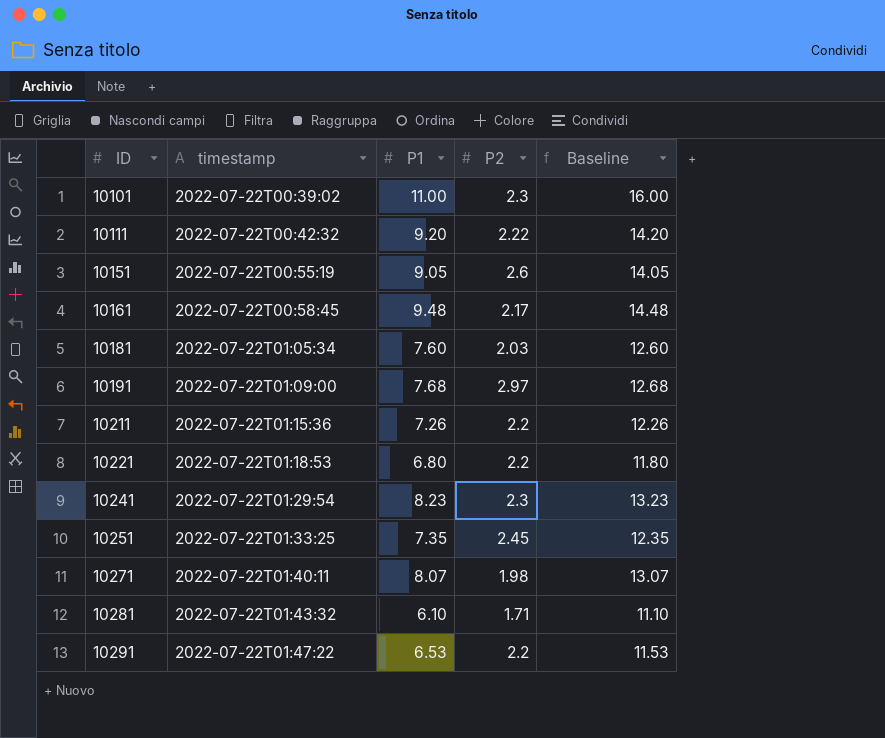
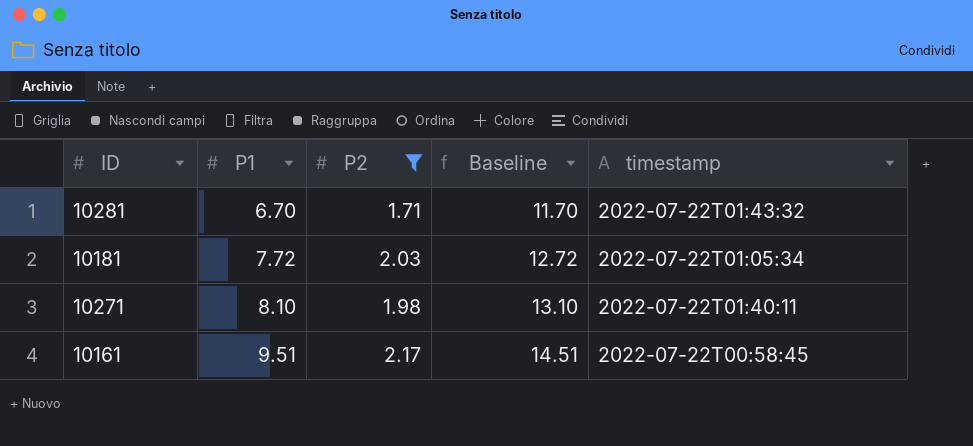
filter: none -> P2 <= 2.17
row order: ID ascending -> P1 ascending
column timestamp | position: 2 -> 5
10281 | P1: 6.10 -> 6.70
10281 | Baseline: 11.10 -> 11.70
10181 | P1: 7.60 -> 7.72
10181 | Baseline: 12.60 -> 12.72
10271 | P1: 8.07 -> 8.10
10271 | Baseline: 13.07 -> 13.10
10161 | P1: 9.48 -> 9.51
10161 | Baseline: 14.48 -> 14.51

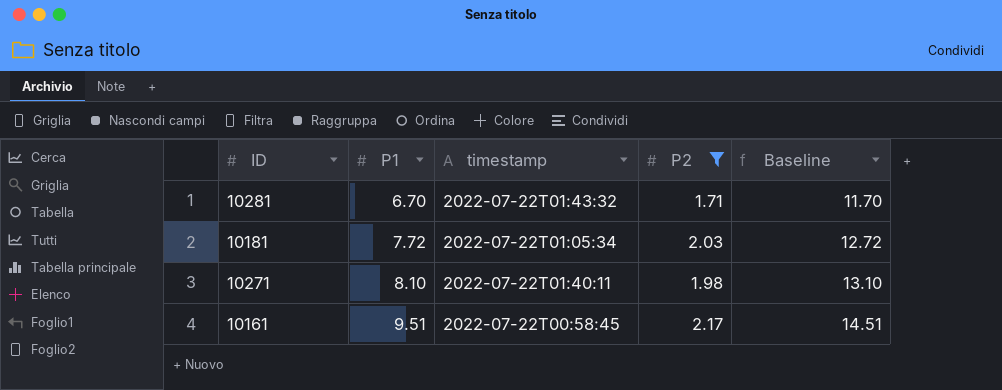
column timestamp | position: 5 -> 3

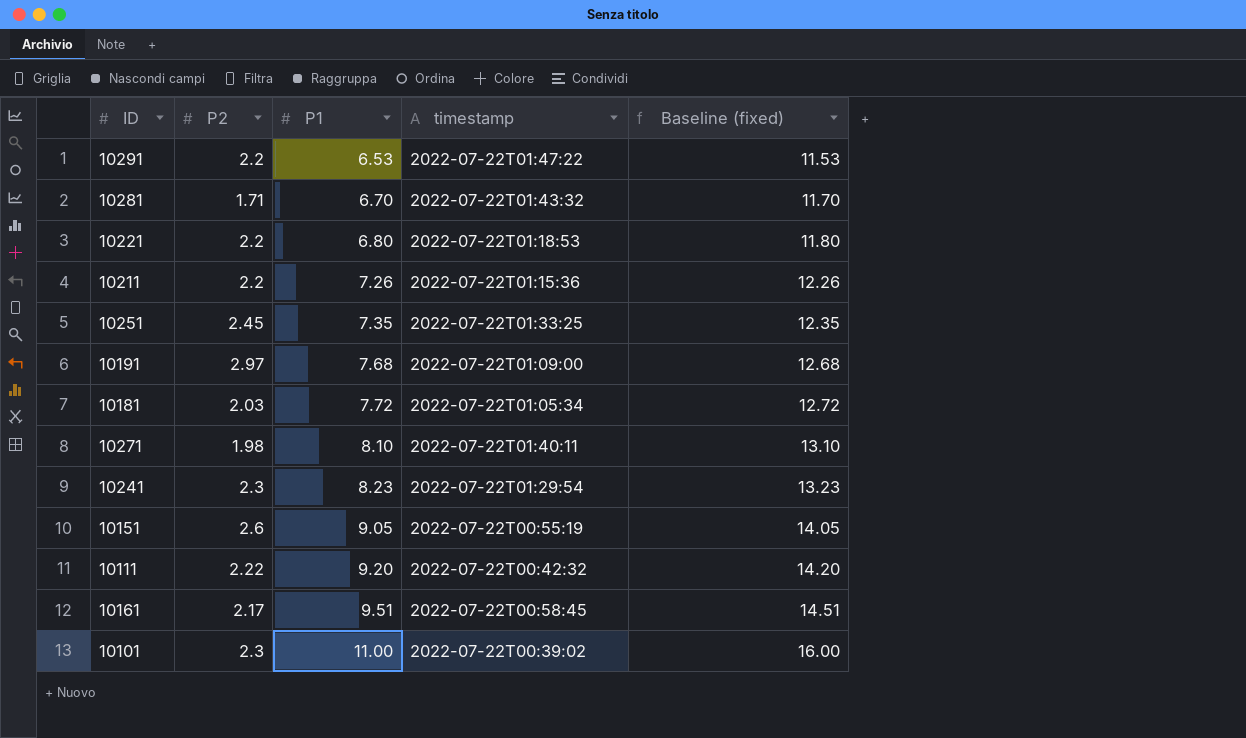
filter: P2 <= 2.17 -> none
column P2 | position: 4 -> 2
column name: Baseline -> Baseline (fixed)

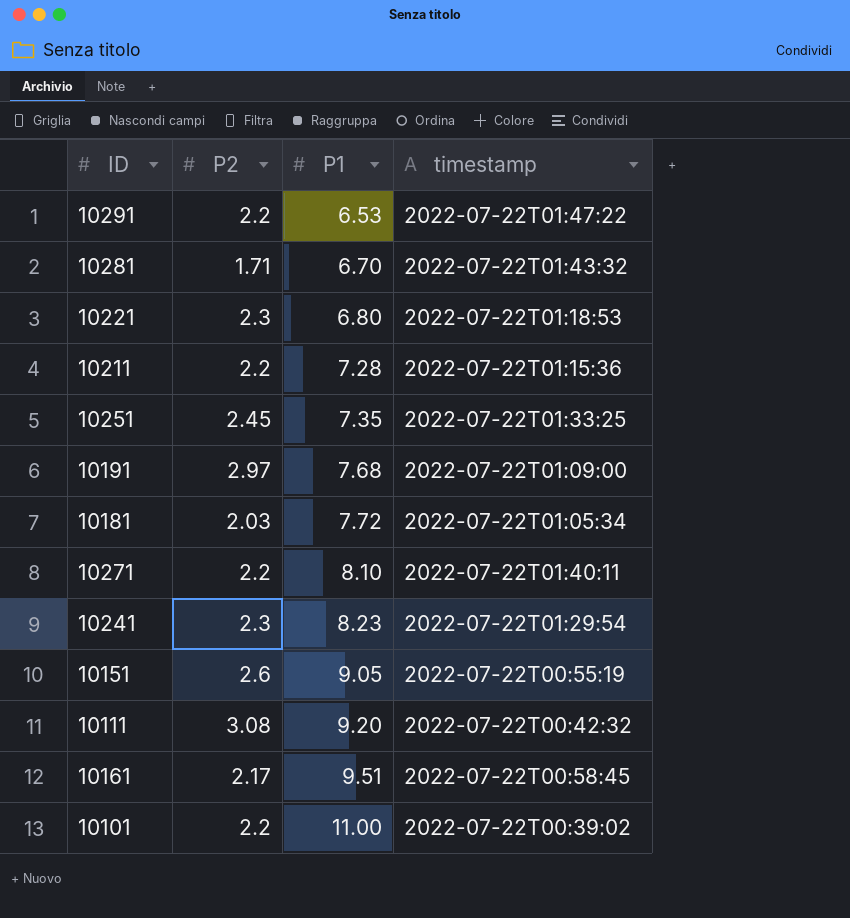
column Baseline (fixed) | formula: [P1] + 5 -> none
10221 | P2: 2.2 -> 2.3
10211 | P1: 7.26 -> 7.28
10271 | P2: 1.98 -> 2.2
10111 | P2: 2.22 -> 3.08
10101 | P2: 2.3 -> 2.2

